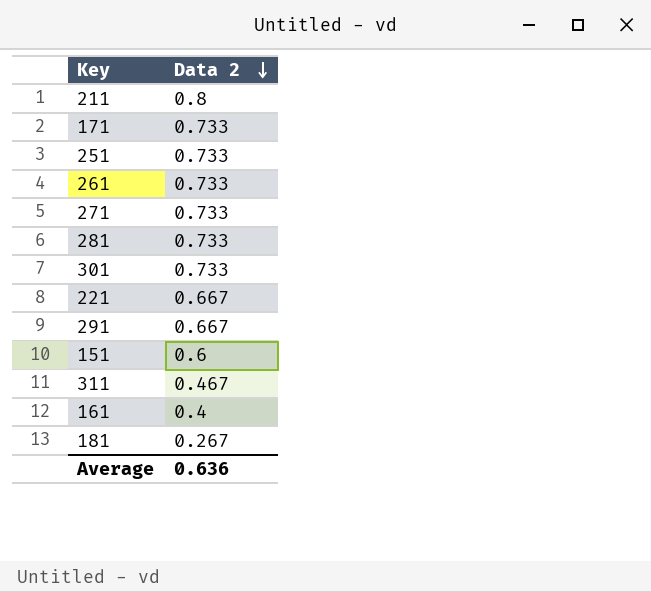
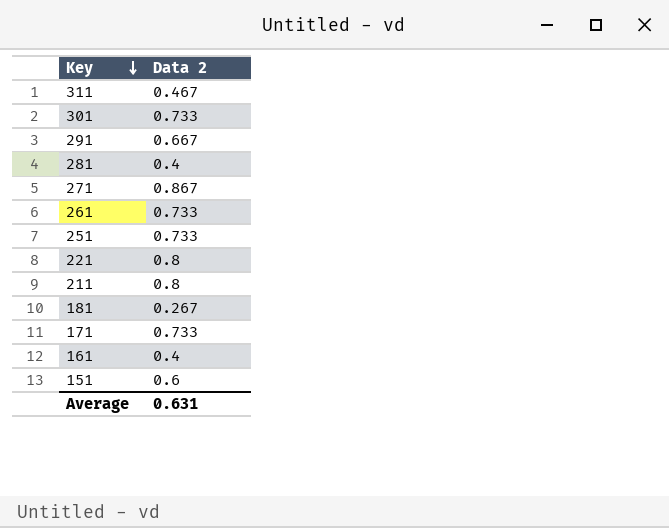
row order: Data 2 descending -> Key descending
281 | Data 2: 0.733 -> 0.4
271 | Data 2: 0.733 -> 0.867
221 | Data 2: 0.667 -> 0.8
Average | Data 2: 0.636 -> 0.631

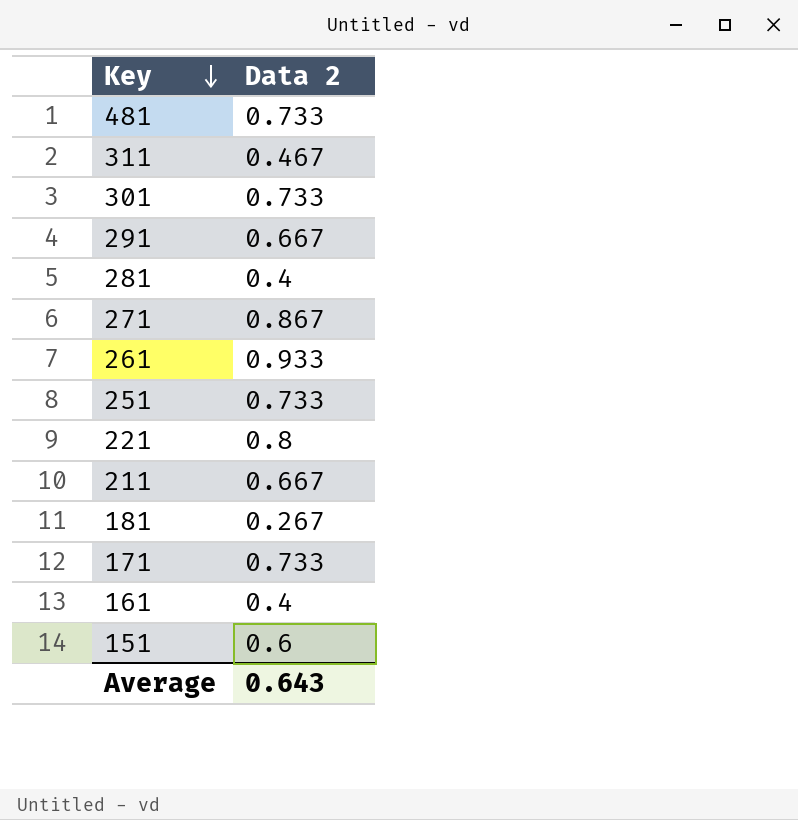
row 481: none -> 0.733
261 | Data 2: 0.733 -> 0.933
211 | Data 2: 0.8 -> 0.667
Average | Data 2: 0.631 -> 0.643

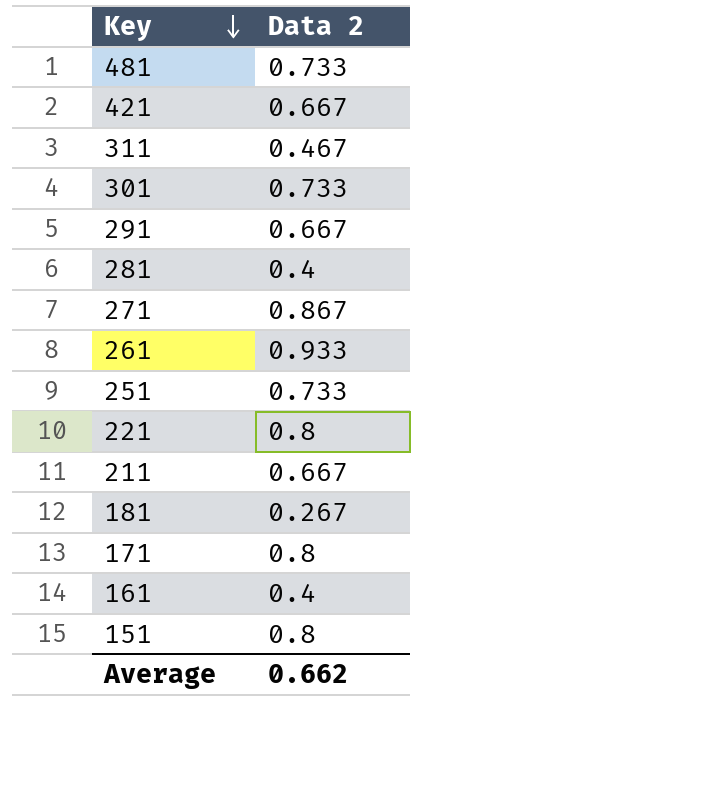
row 421: none -> 0.667
171 | Data 2: 0.733 -> 0.8
151 | Data 2: 0.6 -> 0.8
Average | Data 2: 0.643 -> 0.662

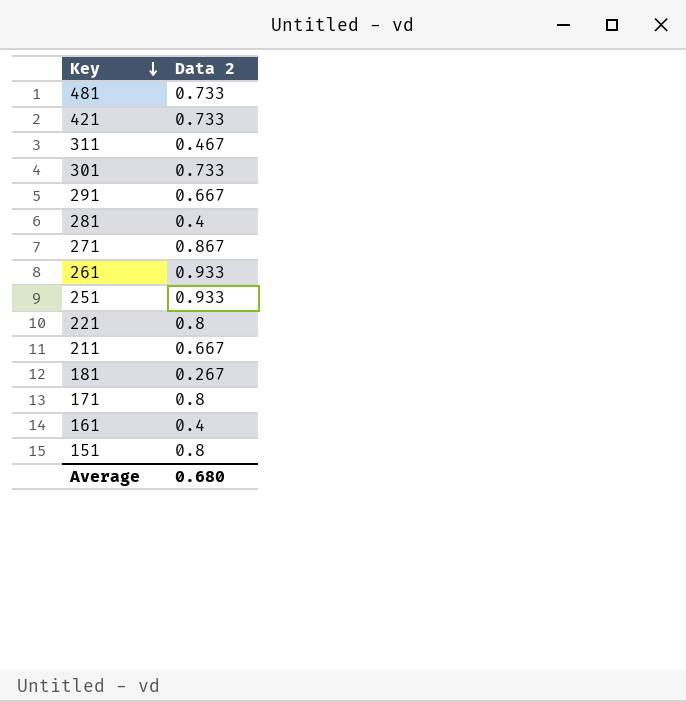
421 | Data 2: 0.667 -> 0.733
251 | Data 2: 0.733 -> 0.933
Average | Data 2: 0.662 -> 0.680

